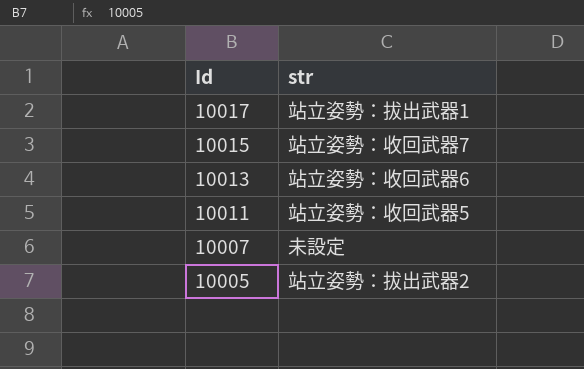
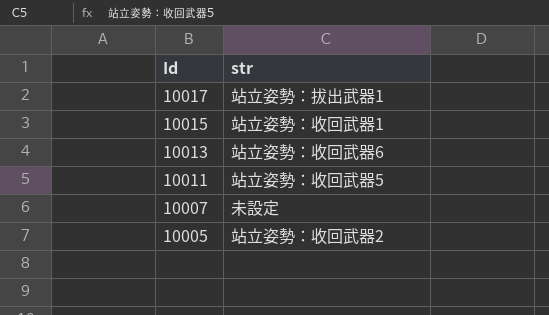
10015 | str: 站立姿勢：收回武器7 -> 站立姿勢：收回武器1
10005 | str: 站立姿勢：拔出武器2 -> 站立姿勢：收回武器2

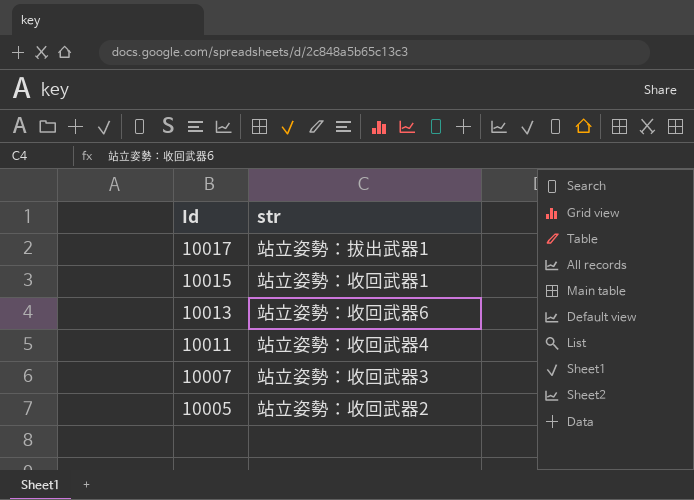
10011 | str: 站立姿勢：收回武器5 -> 站立姿勢：收回武器4
10007 | str: 未設定 -> 站立姿勢：收回武器3

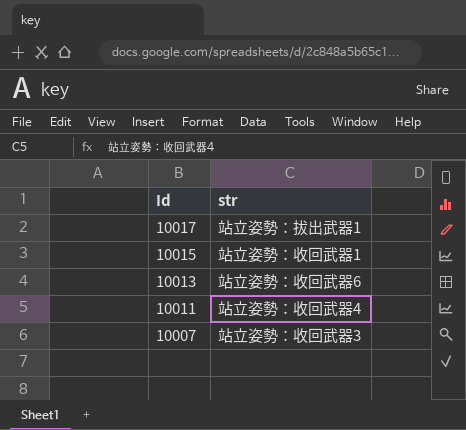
row 10005: 站立姿勢：收回武器2 -> none

